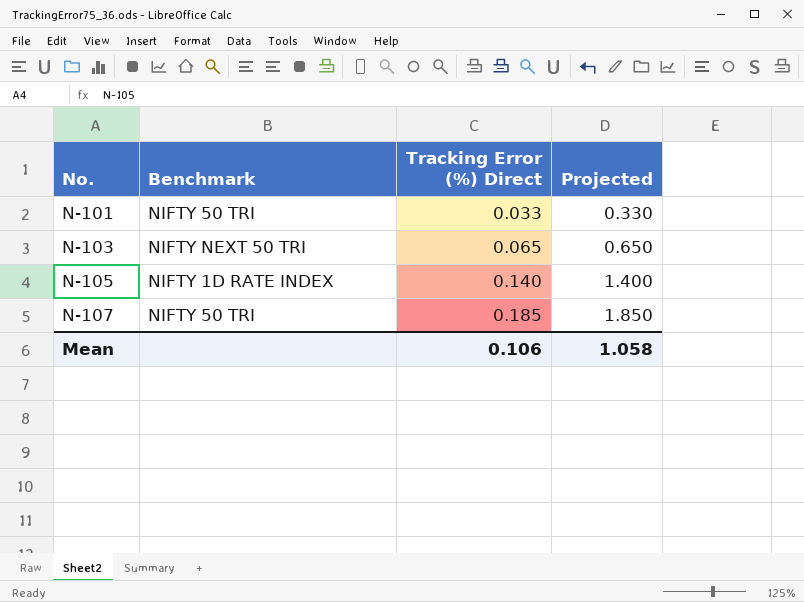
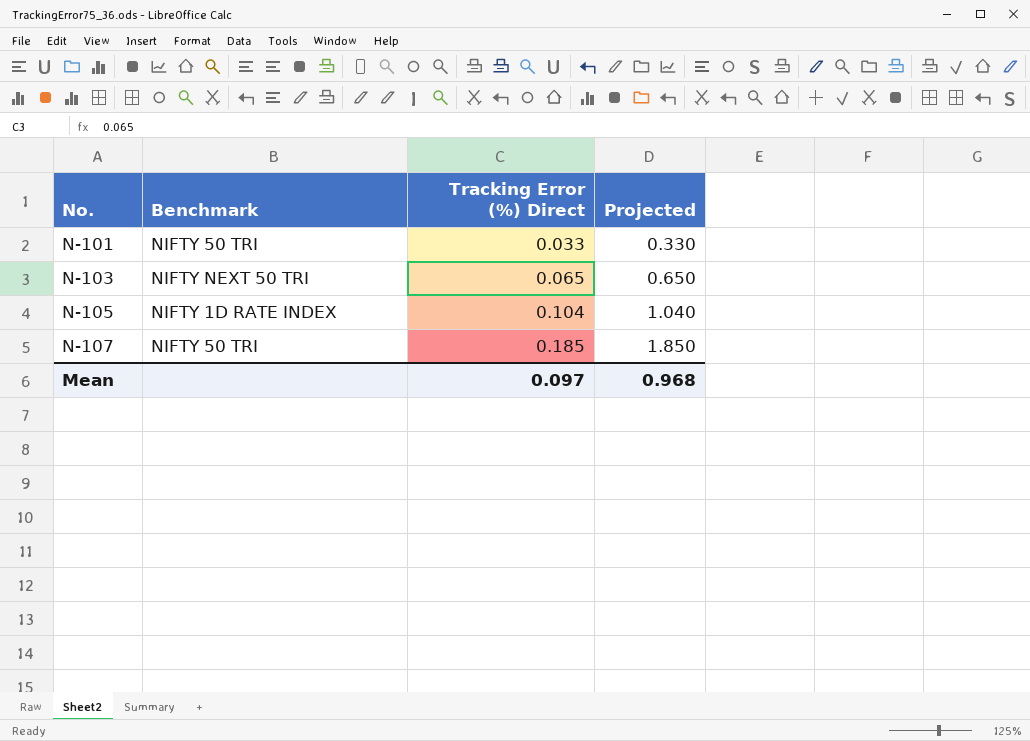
N-105 | Tracking Error (%) Direct: 0.140 -> 0.104
N-105 | Projected: 1.400 -> 1.040
Mean | Tracking Error (%) Direct: 0.106 -> 0.097
Mean | Projected: 1.058 -> 0.968

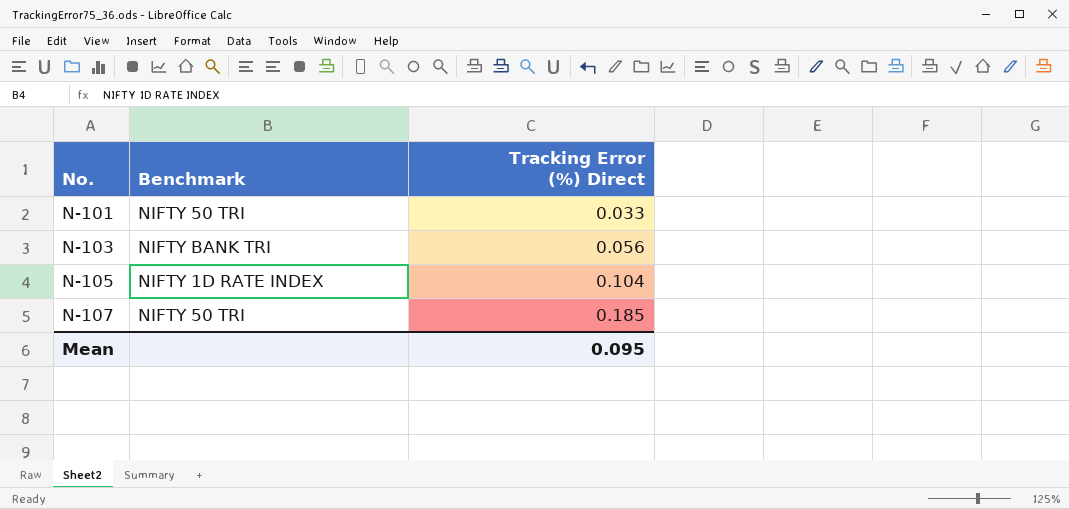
column Projected | formula: [Tracking Error (%) Direct] * 10 -> none
N-103 | Benchmark: NIFTY NEXT 50 TRI -> NIFTY BANK TRI
N-103 | Tracking Error (%) Direct: 0.065 -> 0.056
Mean | Tracking Error (%) Direct: 0.097 -> 0.095

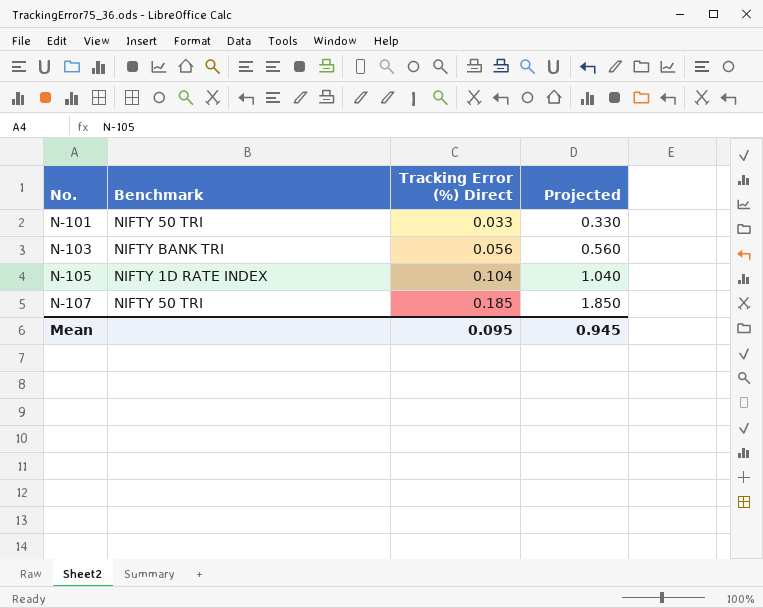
column Projected | formula: none -> [Tracking Error (%) Direct] * 10

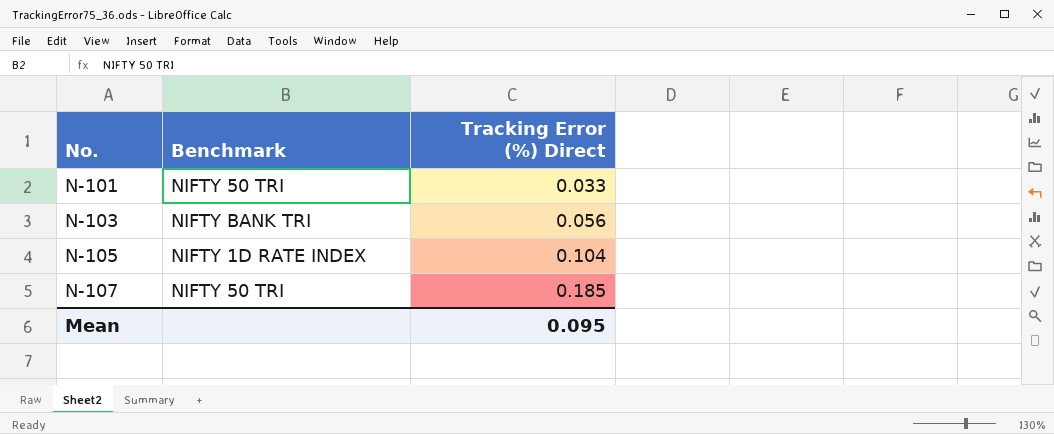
column Projected | formula: [Tracking Error (%) Direct] * 10 -> none

